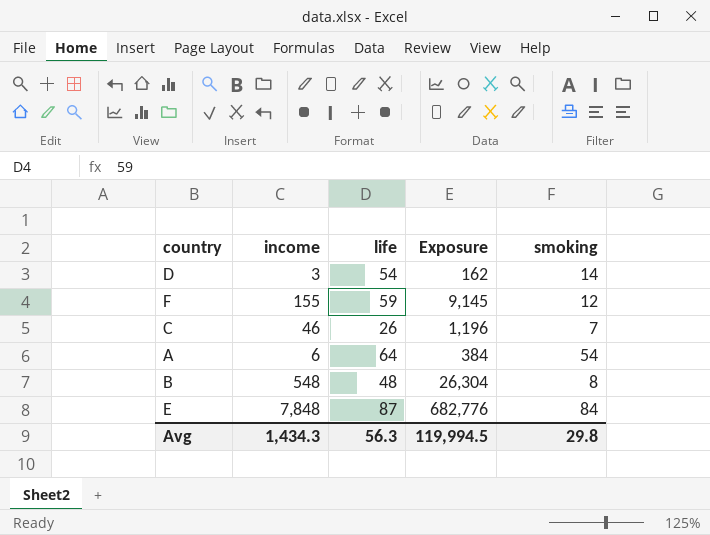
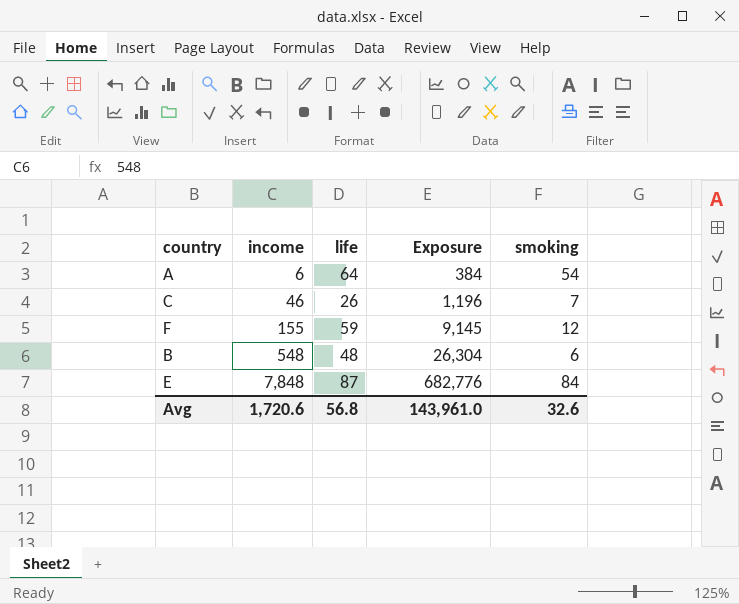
row order: none -> income ascending
row D: 3 | 54 | 162 | 14 -> none
B | smoking: 8 -> 6
Avg | income: 1,434.3 -> 1,720.6
Avg | life: 56.3 -> 56.8
Avg | Exposure: 119,994.5 -> 143,961.0
Avg | smoking: 29.8 -> 32.6

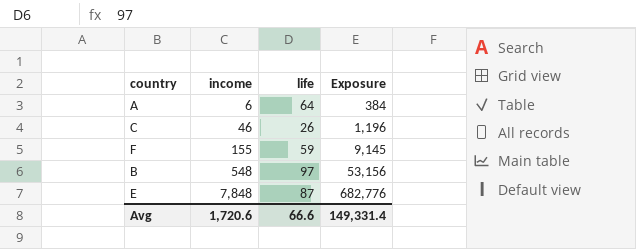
column smoking | position: 5 -> none
B | life: 48 -> 97
B | Exposure: 26,304 -> 53,156
Avg | life: 56.8 -> 66.6
Avg | Exposure: 143,961.0 -> 149,331.4

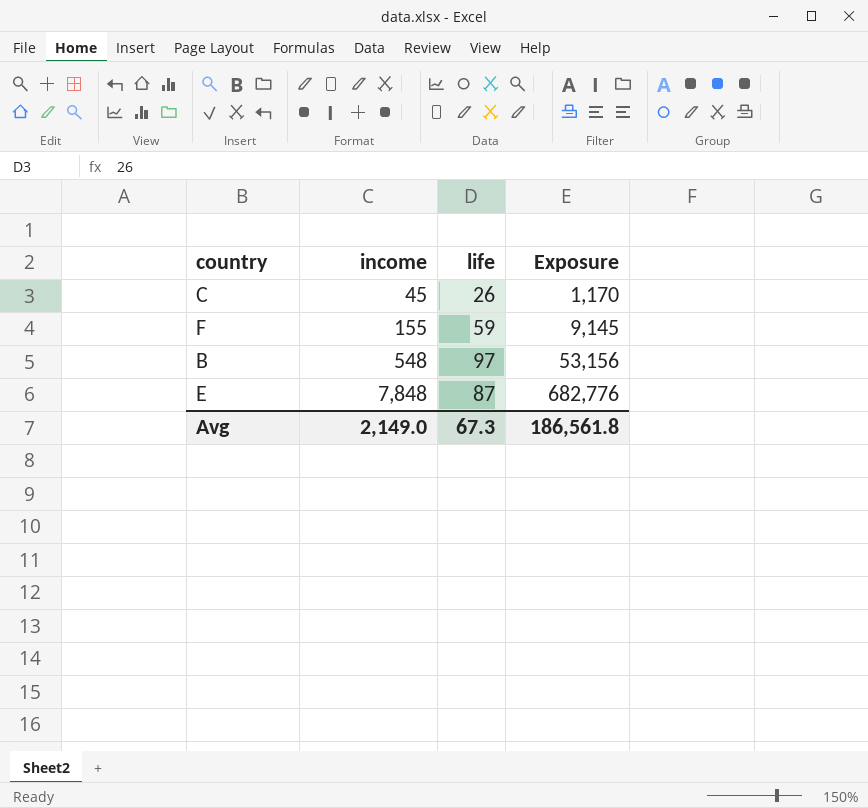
row A: 6 | 64 | 384 -> none
C | income: 46 -> 45
C | Exposure: 1,196 -> 1,170
Avg | income: 1,720.6 -> 2,149.0
Avg | life: 66.6 -> 67.3
Avg | Exposure: 149,331.4 -> 186,561.8

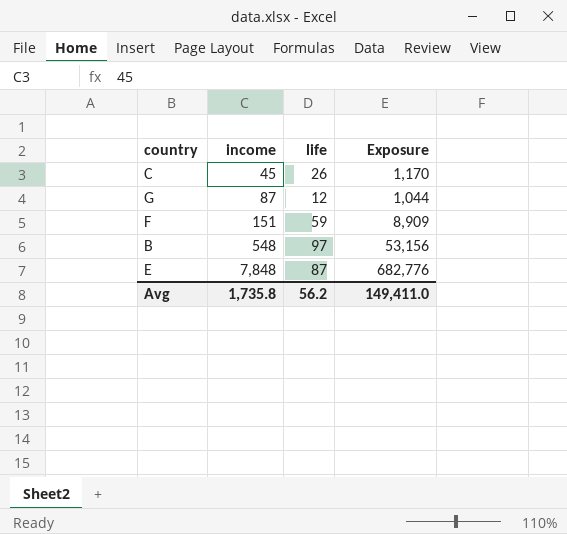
row G: none -> 87 | 12 | 1,044
F | income: 155 -> 151
F | Exposure: 9,145 -> 8,909
Avg | income: 2,149.0 -> 1,735.8
Avg | life: 67.3 -> 56.2
Avg | Exposure: 186,561.8 -> 149,411.0

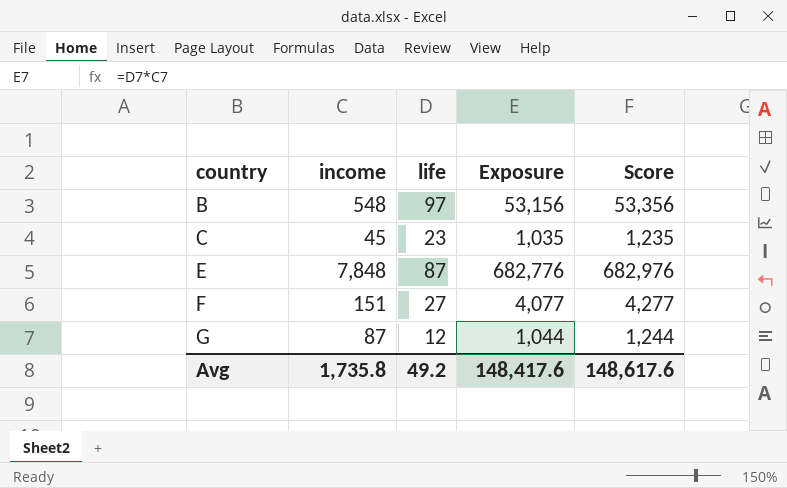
row order: income ascending -> country ascending
column Score | formula: none -> [Exposure] + 200
C | life: 26 -> 23
C | Exposure: 1,170 -> 1,035
F | life: 59 -> 27
F | Exposure: 8,909 -> 4,077
Avg | life: 56.2 -> 49.2
Avg | Exposure: 149,411.0 -> 148,417.6

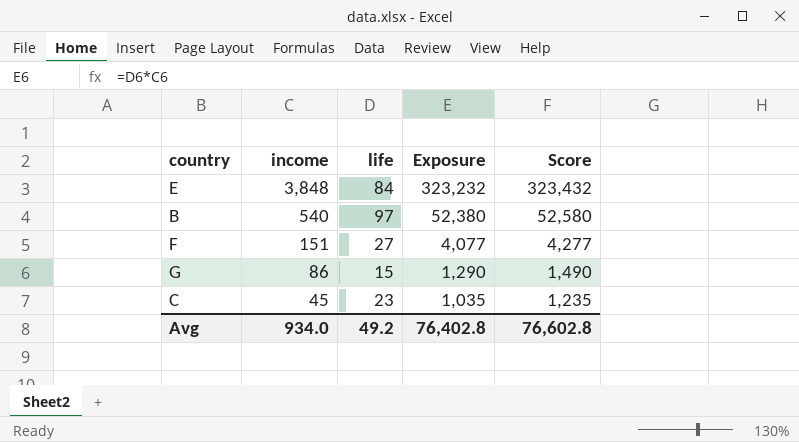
row order: country ascending -> income descending
E | income: 7,848 -> 3,848
E | life: 87 -> 84
E | Exposure: 682,776 -> 323,232
E | Score: 682,976 -> 323,432
B | income: 548 -> 540
B | Exposure: 53,156 -> 52,380
B | Score: 53,356 -> 52,580
G | income: 87 -> 86
G | life: 12 -> 15
G | Exposure: 1,044 -> 1,290
G | Score: 1,244 -> 1,490
Avg | income: 1,735.8 -> 934.0
Avg | Exposure: 148,417.6 -> 76,402.8
Avg | Score: 148,617.6 -> 76,602.8

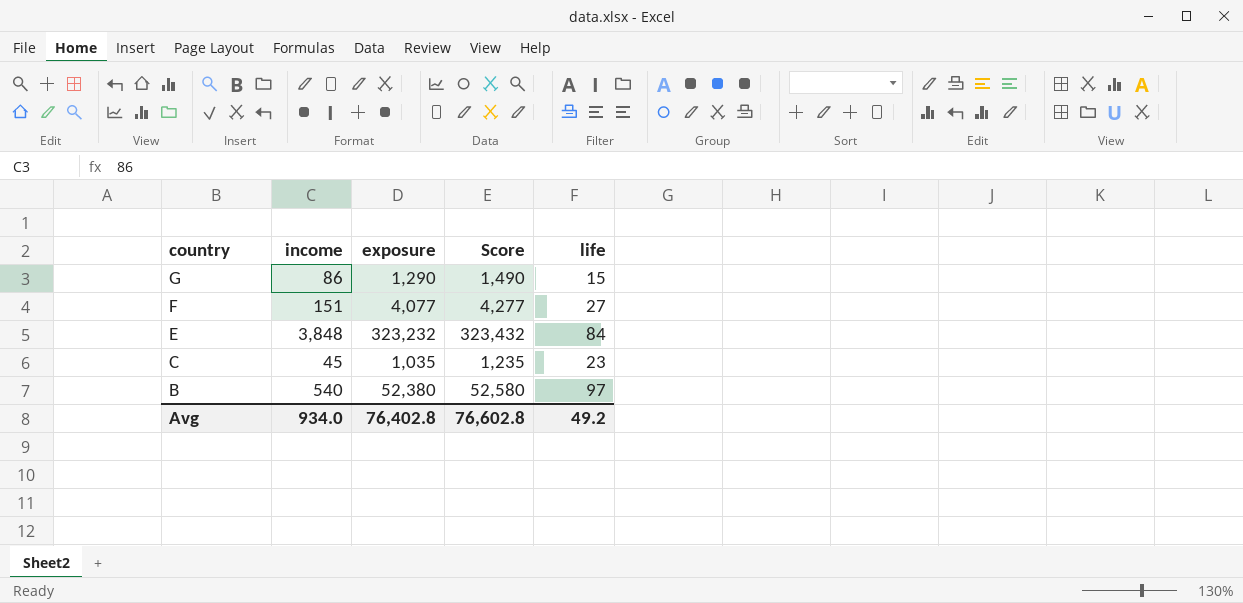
row order: income descending -> country descending
column name: Exposure -> exposure
column life | position: 3 -> 5

